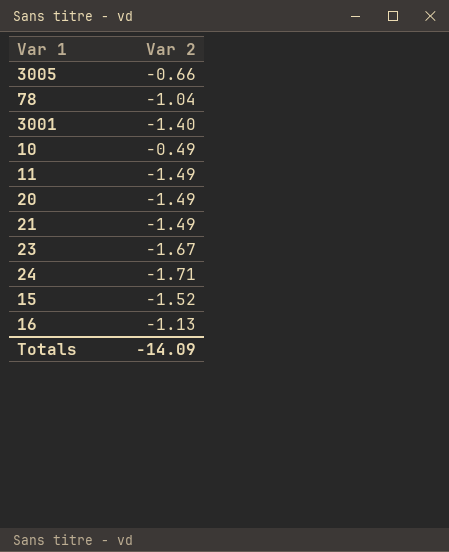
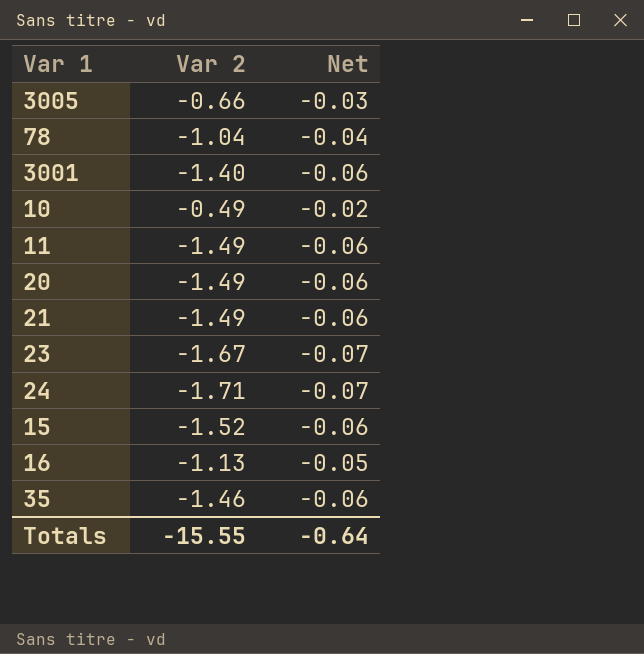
column Net | formula: none -> [Var 2] * 0.04
row 35: none -> -1.46 | -0.06
Totals | Var 2: -14.09 -> -15.55

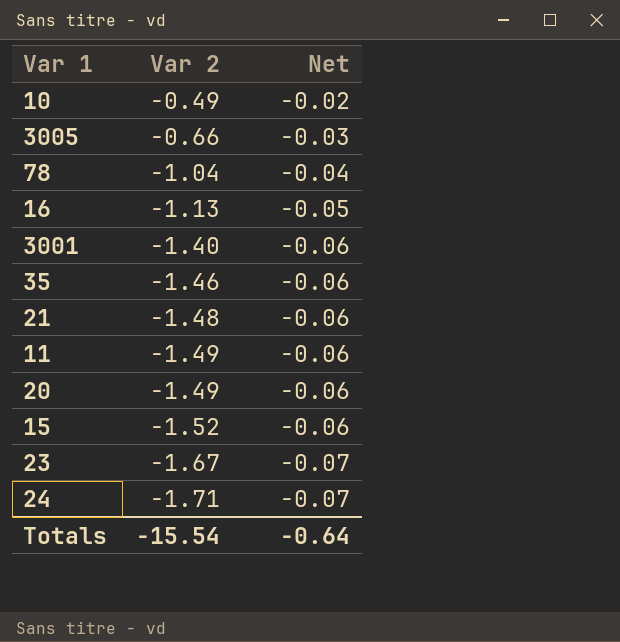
row order: none -> Var 2 descending
21 | Var 2: -1.49 -> -1.48
Totals | Var 2: -15.55 -> -15.54

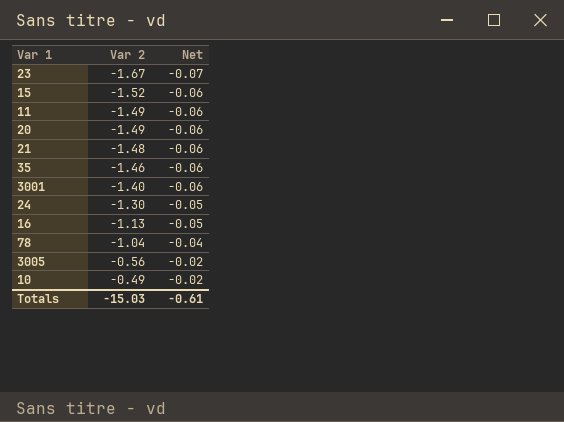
row order: Var 2 descending -> Var 2 ascending
24 | Var 2: -1.71 -> -1.30
24 | Net: -0.07 -> -0.05
3005 | Var 2: -0.66 -> -0.56
3005 | Net: -0.03 -> -0.02
Totals | Var 2: -15.54 -> -15.03
Totals | Net: -0.64 -> -0.61

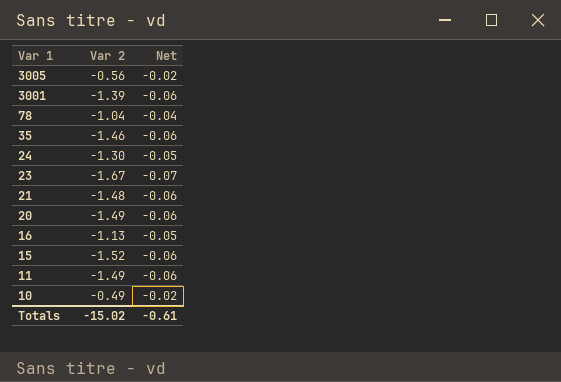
row order: Var 2 ascending -> Var 1 descending
3001 | Var 2: -1.40 -> -1.39
Totals | Var 2: -15.03 -> -15.02

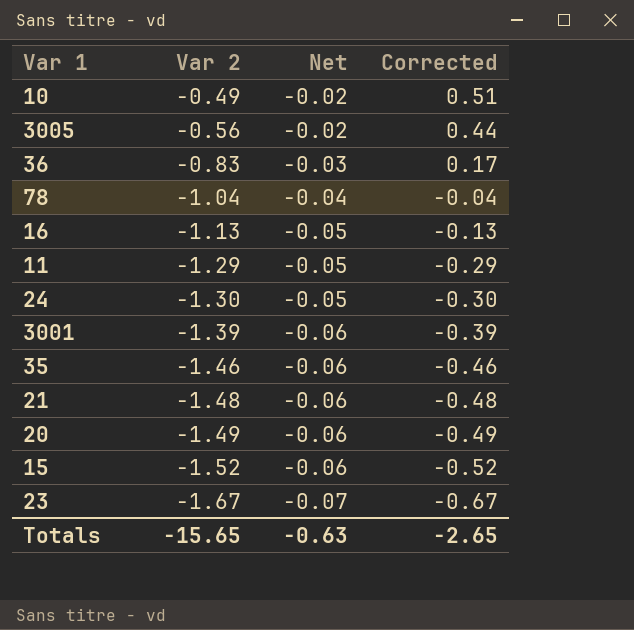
row order: Var 1 descending -> Var 2 descending
column Corrected | formula: none -> [Var 2] + 1
row 36: none -> -0.83 | -0.03 | 0.17
11 | Var 2: -1.49 -> -1.29
11 | Net: -0.06 -> -0.05
Totals | Var 2: -15.02 -> -15.65
Totals | Net: -0.61 -> -0.63

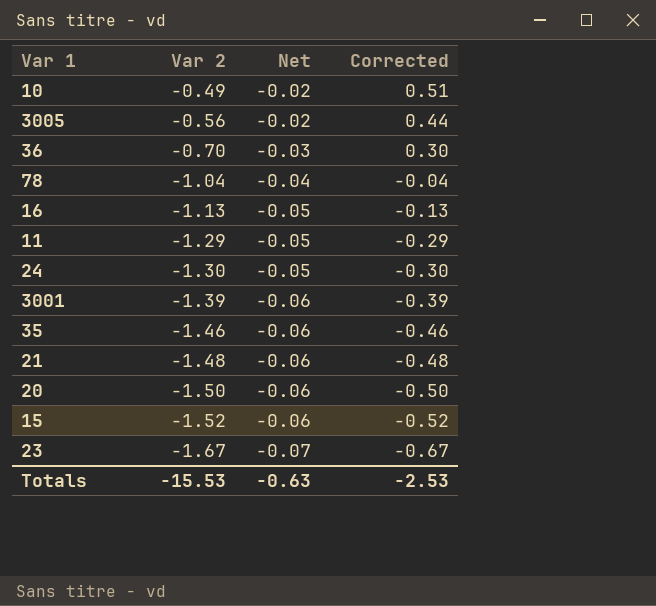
36 | Var 2: -0.83 -> -0.70
36 | Corrected: 0.17 -> 0.30
20 | Var 2: -1.49 -> -1.50
20 | Corrected: -0.49 -> -0.50
Totals | Var 2: -15.65 -> -15.53
Totals | Corrected: -2.65 -> -2.53

